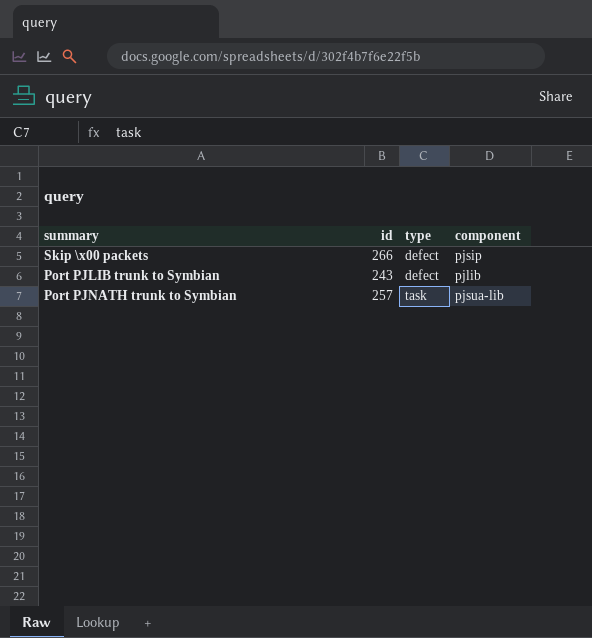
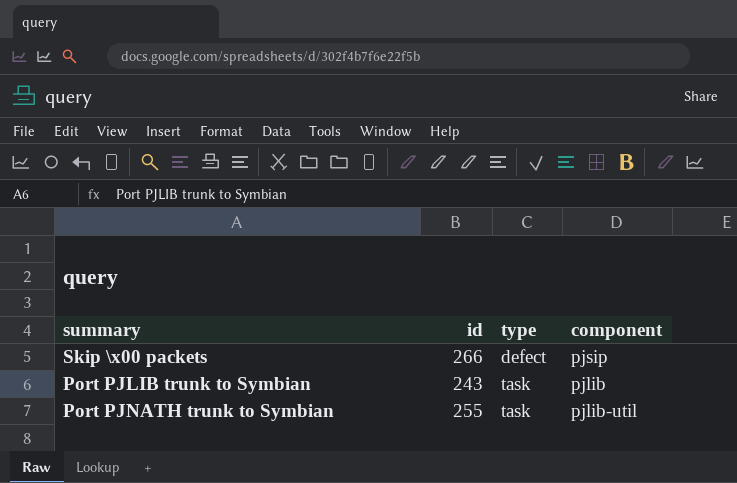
Port PJLIB trunk to Symbian | type: defect -> task
Port PJNATH trunk to Symbian | id: 257 -> 255
Port PJNATH trunk to Symbian | component: pjsua-lib -> pjlib-util

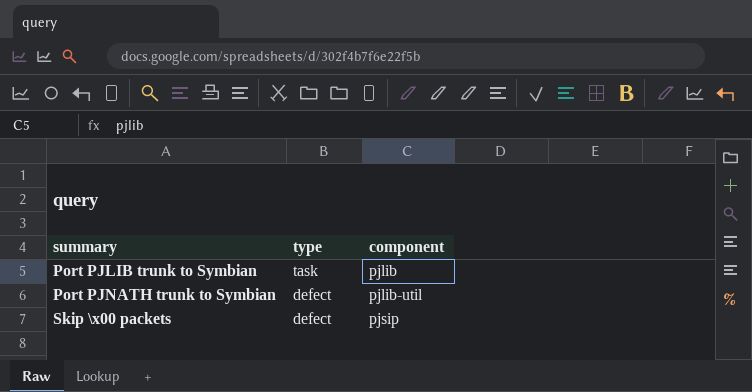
row order: type ascending -> summary ascending
column id | position: 2 -> none
Port PJNATH trunk to Symbian | type: task -> defect

